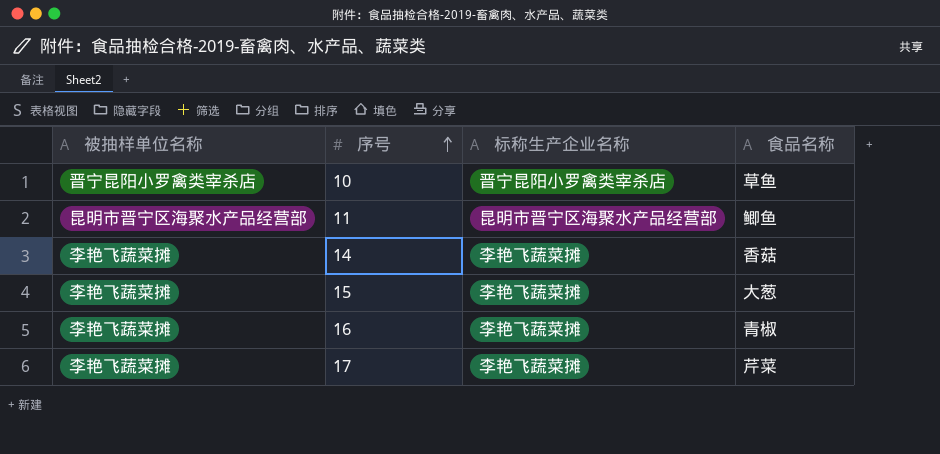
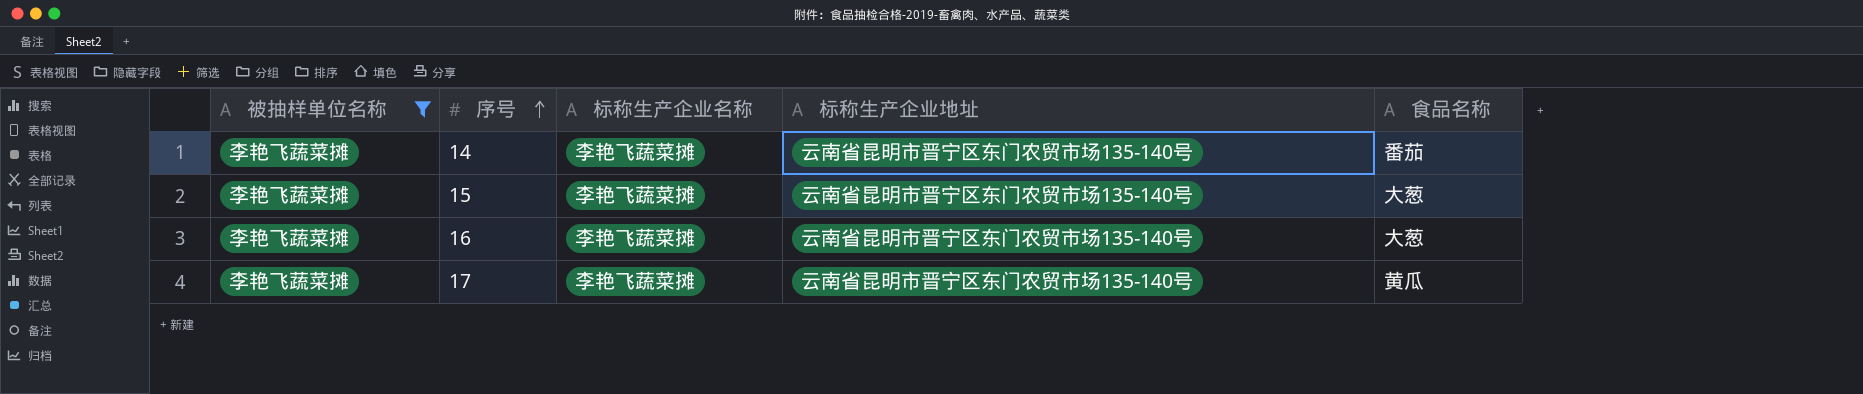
filter: none -> 被抽样单位名称 = 李艳飞蔬菜摊
column 标称生产企业地址 | position: none -> 4
14 | 食品名称: 香菇 -> 番茄
16 | 食品名称: 青椒 -> 大葱
17 | 食品名称: 芹菜 -> 黄瓜

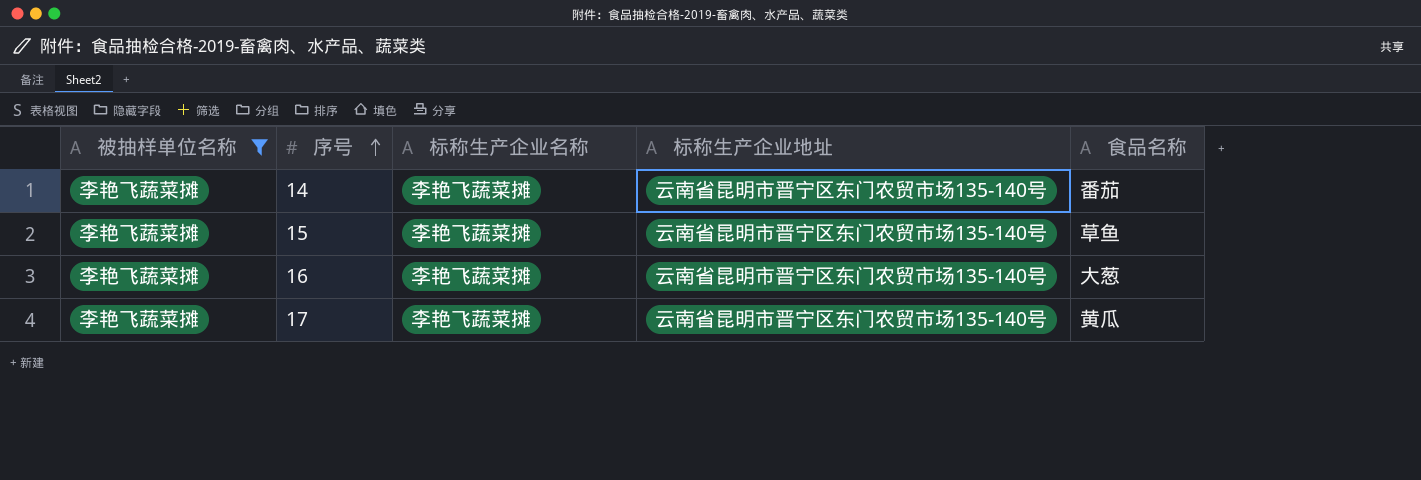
15 | 食品名称: 大葱 -> 草鱼

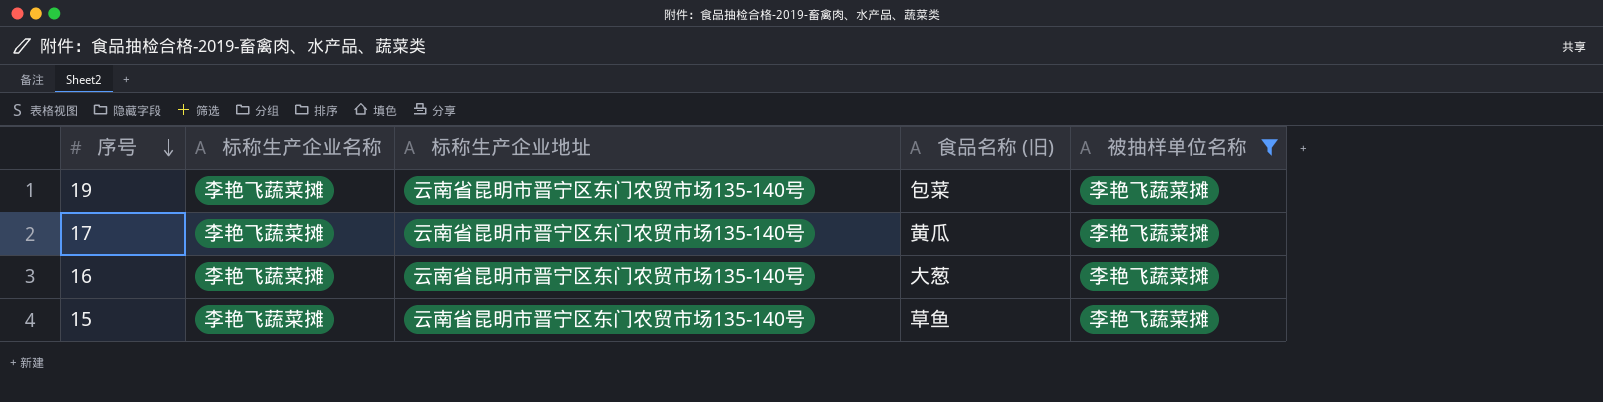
row order: 序号 ascending -> 序号 descending
column name: 食品名称 -> 食品名称 (旧)
column 被抽样单位名称 | position: 1 -> 5
row 14: 李艳飞蔬菜摊 | 李艳飞蔬菜摊 | 云南省昆明市晋宁区东门农贸市场135-140号 | 番茄 -> none
row 19: none -> 李艳飞蔬菜摊 | 云南省昆明市晋宁区东门农贸市场135-140号 | 包菜 | 李艳飞蔬菜摊

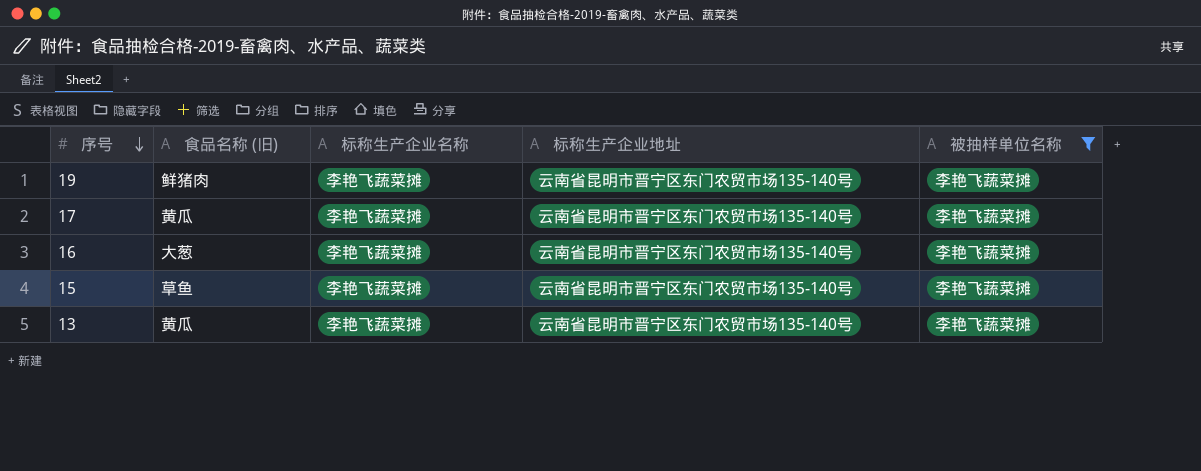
column 食品名称 (旧) | position: 4 -> 2
19 | 食品名称 (旧): 包菜 -> 鲜猪肉
row 13: none -> 黄瓜 | 李艳飞蔬菜摊 | 云南省昆明市晋宁区东门农贸市场135-140号 | 李艳飞蔬菜摊

